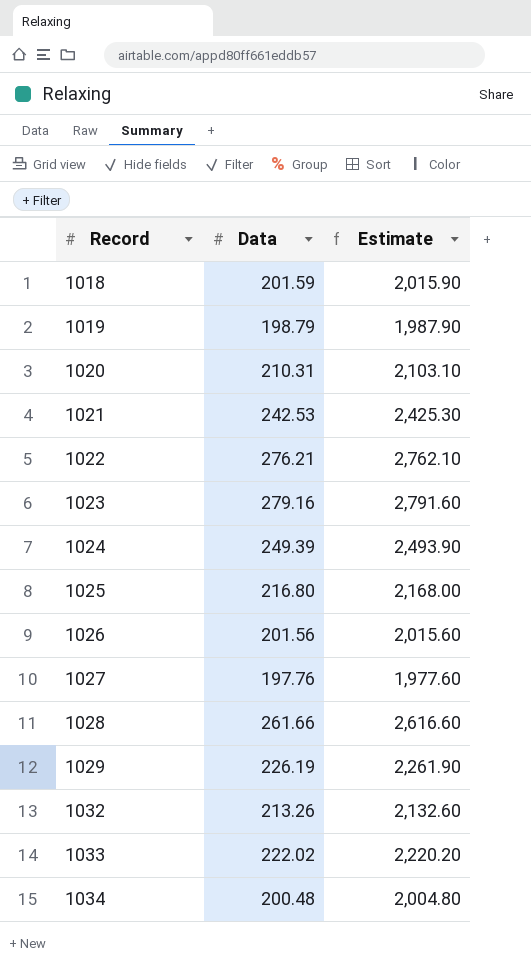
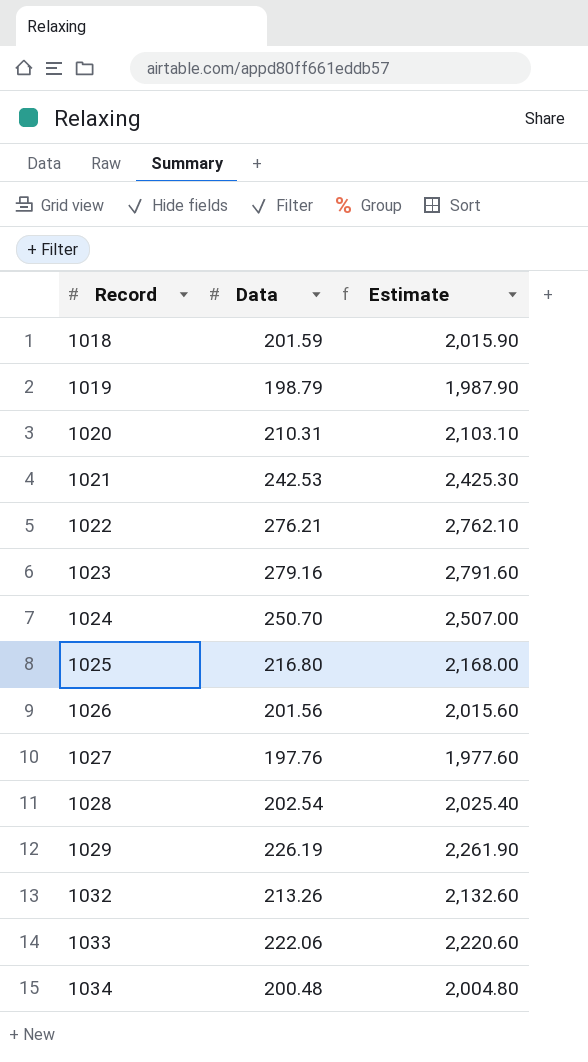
1024 | Data: 249.39 -> 250.70
1024 | Estimate: 2,493.90 -> 2,507.00
1028 | Data: 261.66 -> 202.54
1028 | Estimate: 2,616.60 -> 2,025.40
1033 | Data: 222.02 -> 222.06
1033 | Estimate: 2,220.20 -> 2,220.60

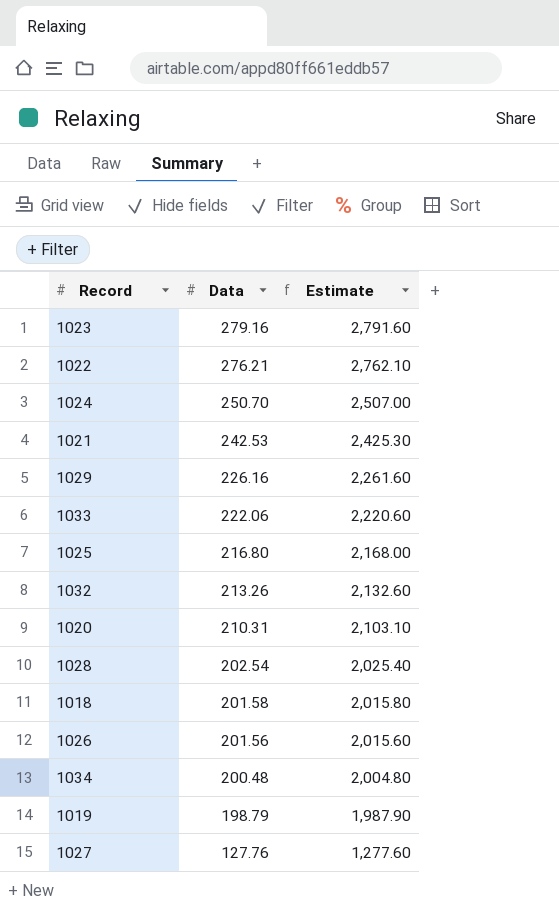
row order: Record ascending -> Data descending
1029 | Data: 226.19 -> 226.16
1029 | Estimate: 2,261.90 -> 2,261.60
1018 | Data: 201.59 -> 201.58
1018 | Estimate: 2,015.90 -> 2,015.80
1027 | Data: 197.76 -> 127.76
1027 | Estimate: 1,977.60 -> 1,277.60

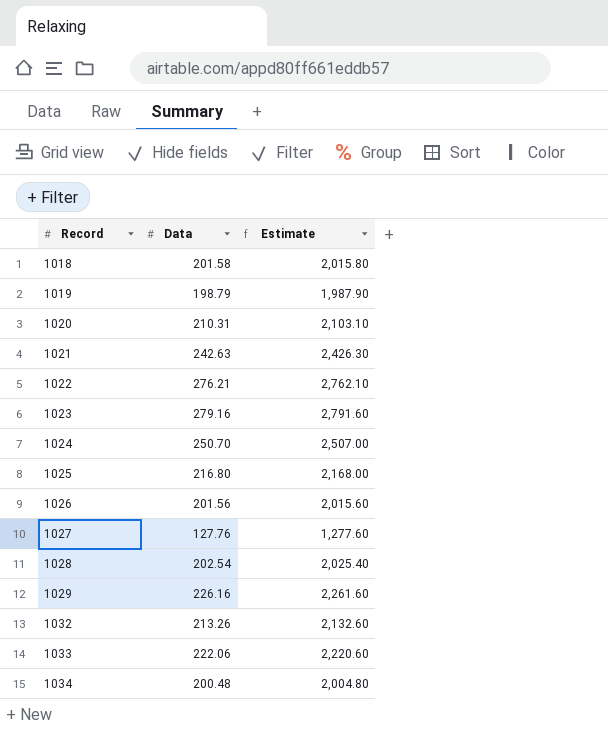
row order: Data descending -> Record ascending
1021 | Data: 242.53 -> 242.63
1021 | Estimate: 2,425.30 -> 2,426.30

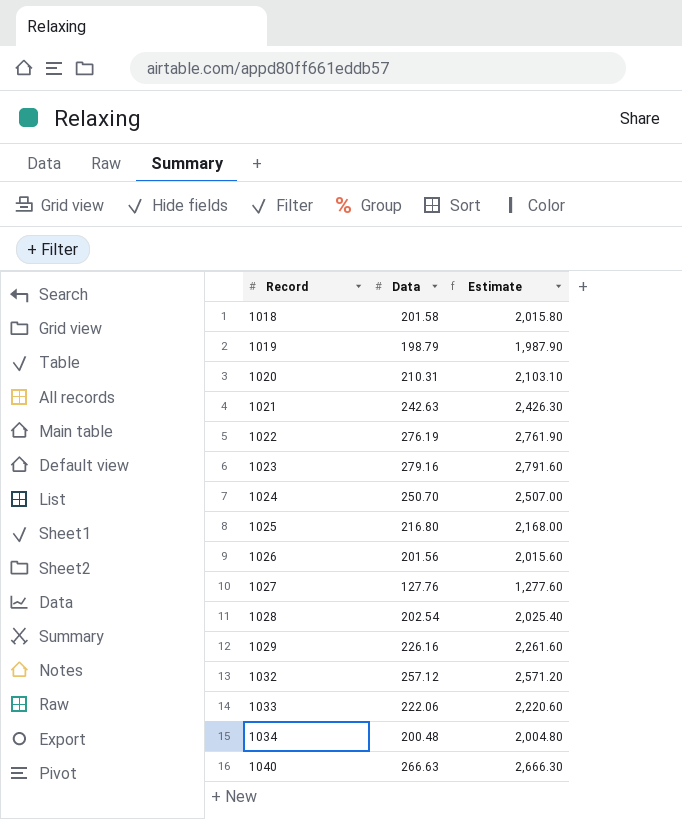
1022 | Data: 276.21 -> 276.19
1022 | Estimate: 2,762.10 -> 2,761.90
1032 | Data: 213.26 -> 257.12
1032 | Estimate: 2,132.60 -> 2,571.20
row 1040: none -> 266.63 | 2,666.30

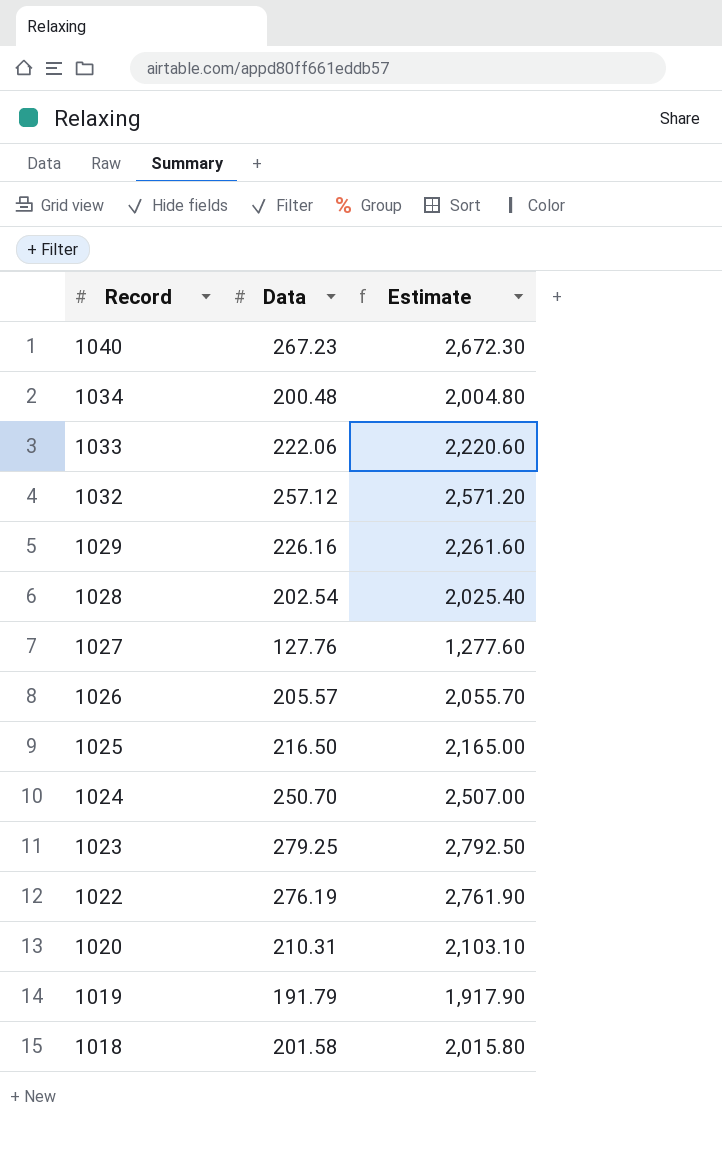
row order: Record ascending -> Record descending
row 1021: 242.63 | 2,426.30 -> none
1040 | Data: 266.63 -> 267.23
1040 | Estimate: 2,666.30 -> 2,672.30
1026 | Data: 201.56 -> 205.57
1026 | Estimate: 2,015.60 -> 2,055.70
1025 | Data: 216.80 -> 216.50
1025 | Estimate: 2,168.00 -> 2,165.00
1023 | Data: 279.16 -> 279.25
1023 | Estimate: 2,791.60 -> 2,792.50
1019 | Data: 198.79 -> 191.79
1019 | Estimate: 1,987.90 -> 1,917.90

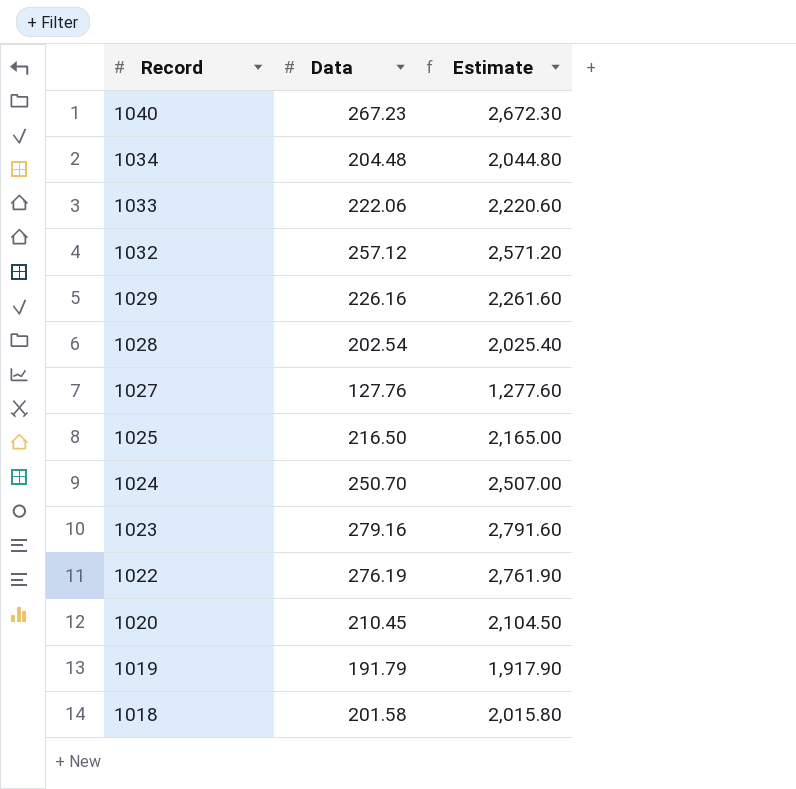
row 1026: 205.57 | 2,055.70 -> none
1034 | Data: 200.48 -> 204.48
1034 | Estimate: 2,004.80 -> 2,044.80
1023 | Data: 279.25 -> 279.16
1023 | Estimate: 2,792.50 -> 2,791.60
1020 | Data: 210.31 -> 210.45
1020 | Estimate: 2,103.10 -> 2,104.50

